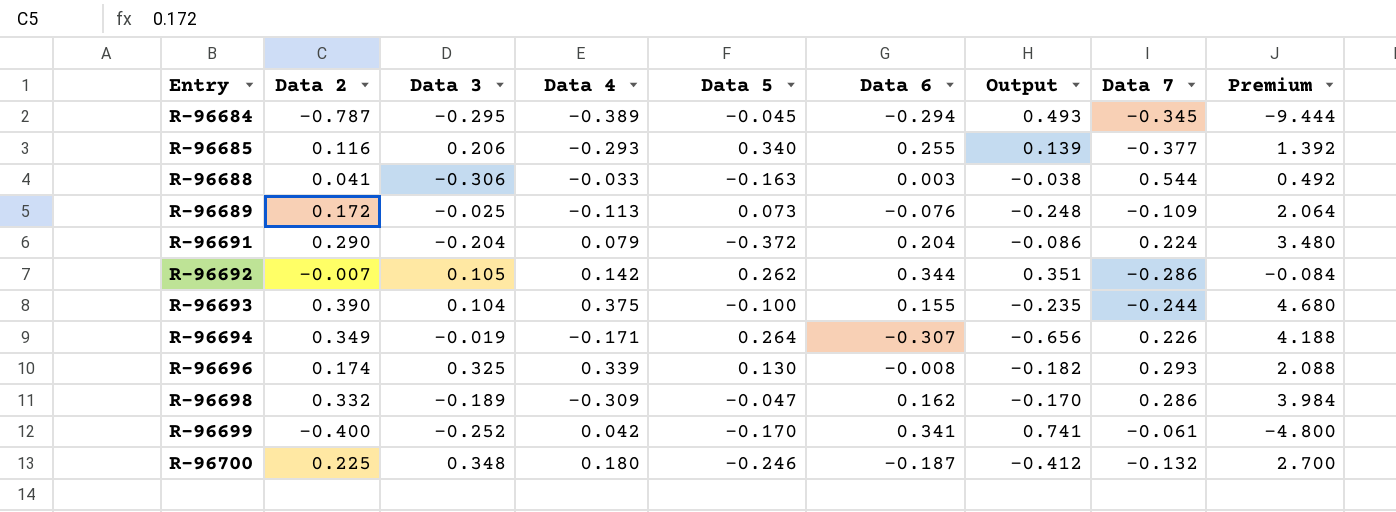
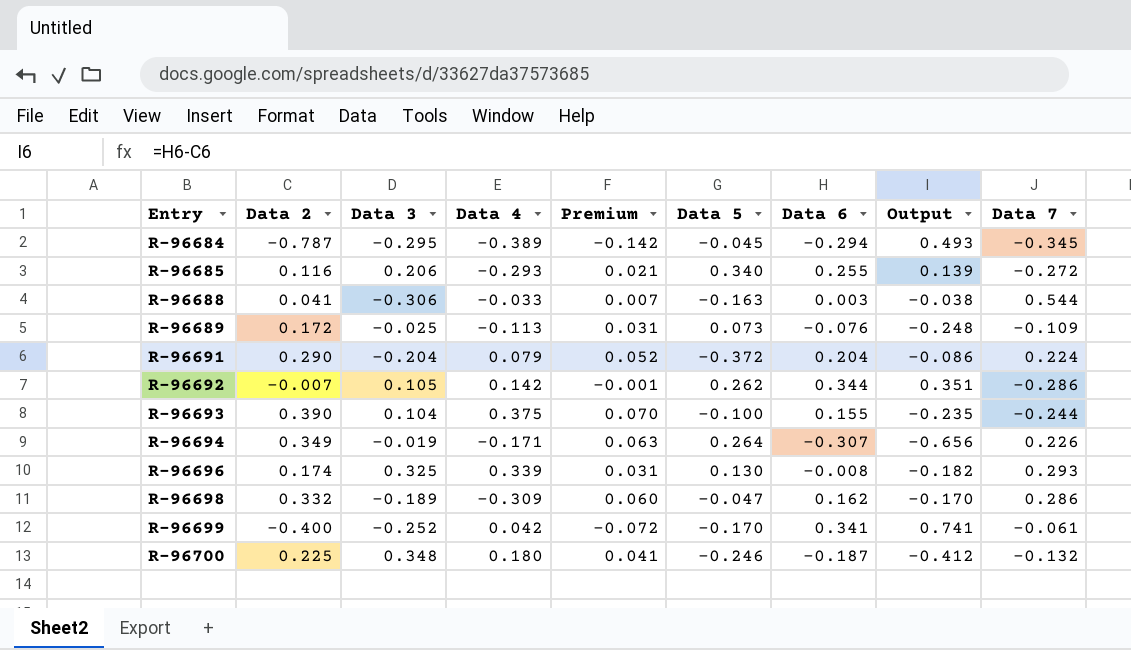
column Premium | formula: [Data 2] * 12 -> [Data 2] * 0.18
column Premium | position: 9 -> 5
R-96685 | Data 7: -0.377 -> -0.272

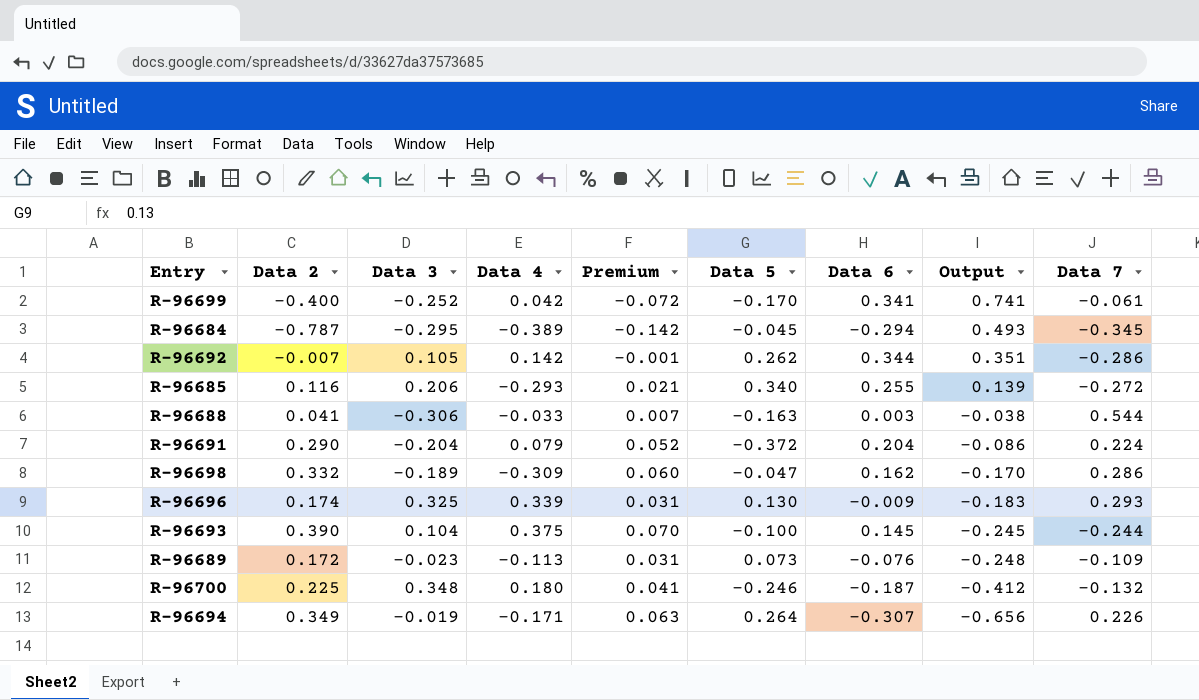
row order: Entry ascending -> Output descending
R-96696 | Data 6: -0.008 -> -0.009
R-96696 | Output: -0.182 -> -0.183
R-96693 | Data 6: 0.155 -> 0.145
R-96693 | Output: -0.235 -> -0.245
R-96689 | Data 3: -0.025 -> -0.023

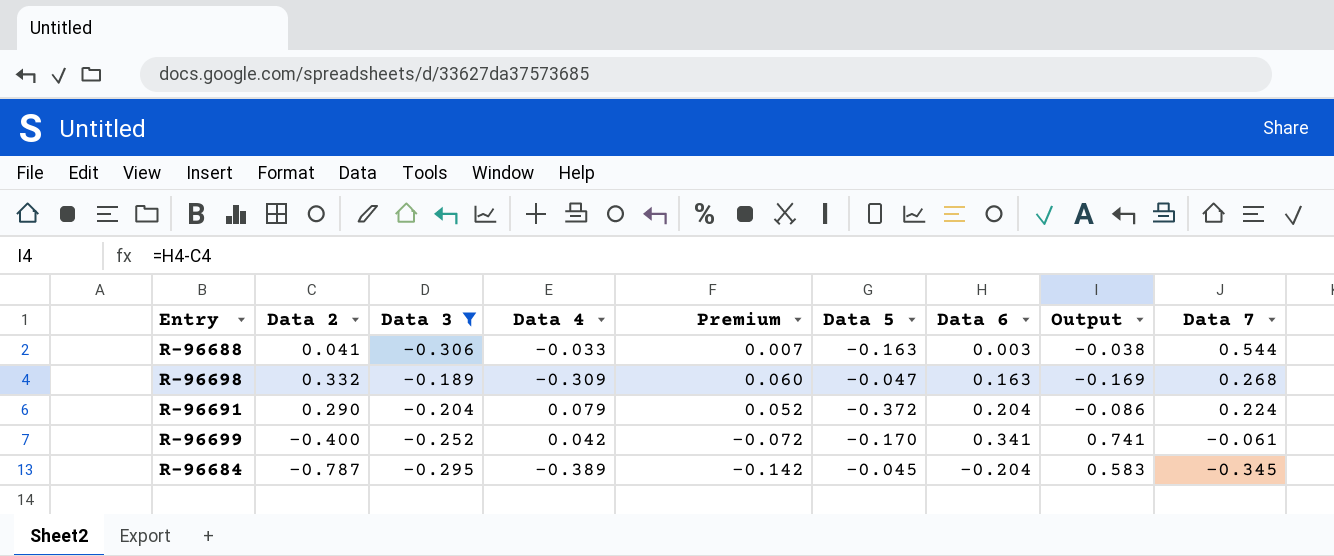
filter: none -> Data 3 <= -0.189
row order: Output descending -> Data 7 descending
R-96698 | Data 6: 0.162 -> 0.163
R-96698 | Output: -0.170 -> -0.169
R-96698 | Data 7: 0.286 -> 0.268
R-96684 | Data 6: -0.294 -> -0.204
R-96684 | Output: 0.493 -> 0.583

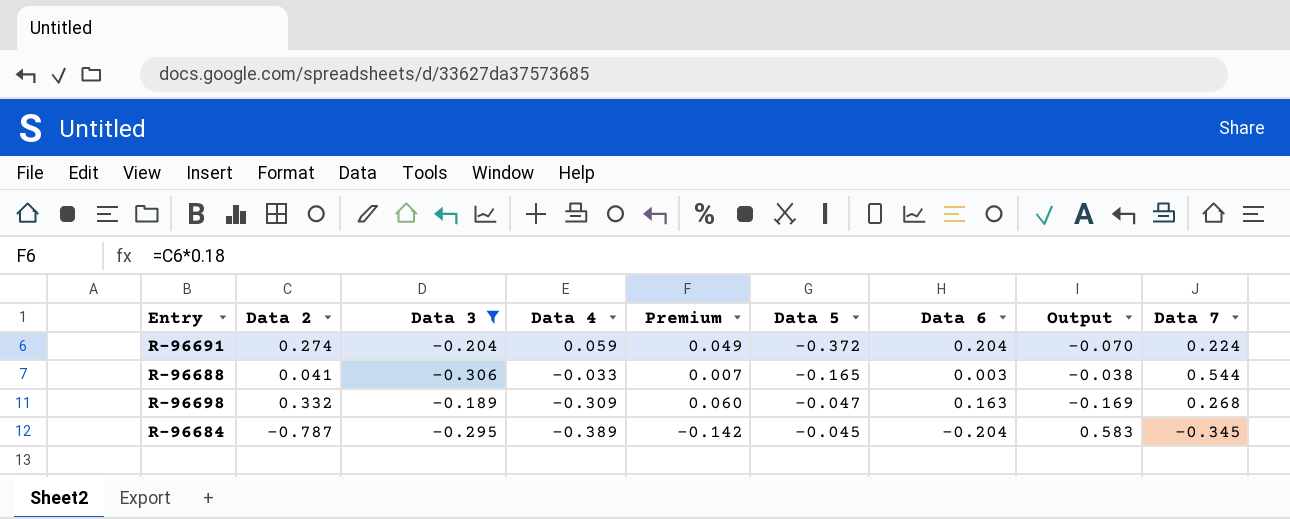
row order: Data 7 descending -> Data 4 descending
row R-96699: -0.400 | -0.252 | 0.042 | -0.072 | -0.170 | 0.341 | 0.741 | -0.061 -> none
R-96691 | Data 2: 0.290 -> 0.274
R-96691 | Data 4: 0.079 -> 0.059
R-96691 | Premium: 0.052 -> 0.049
R-96691 | Output: -0.086 -> -0.070
R-96688 | Data 5: -0.163 -> -0.165

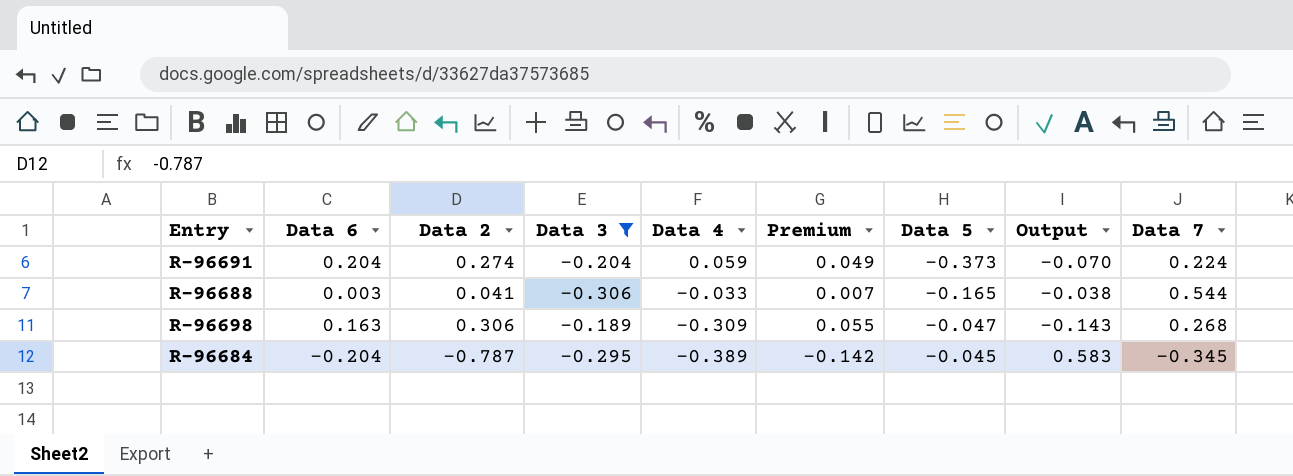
column Data 6 | position: 7 -> 2
R-96691 | Data 5: -0.372 -> -0.373
R-96698 | Data 2: 0.332 -> 0.306
R-96698 | Premium: 0.060 -> 0.055
R-96698 | Output: -0.169 -> -0.143

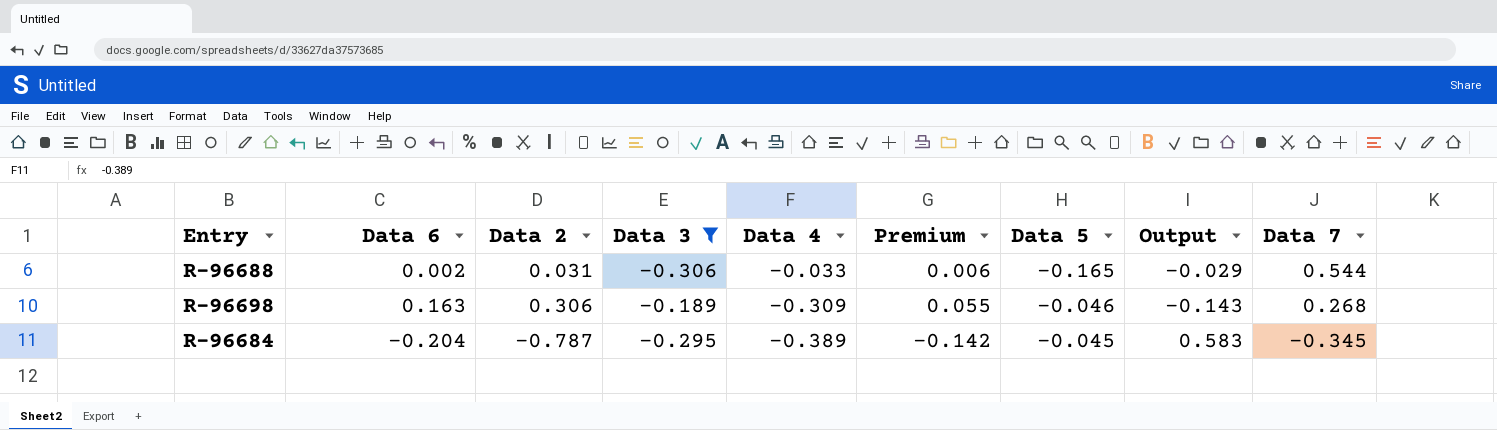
row R-96691: 0.204 | 0.274 | -0.204 | 0.059 | 0.049 | -0.373 | -0.070 | 0.224 -> none
R-96688 | Data 6: 0.003 -> 0.002
R-96688 | Data 2: 0.041 -> 0.031
R-96688 | Premium: 0.007 -> 0.006
R-96688 | Output: -0.038 -> -0.029
R-96698 | Data 5: -0.047 -> -0.046

